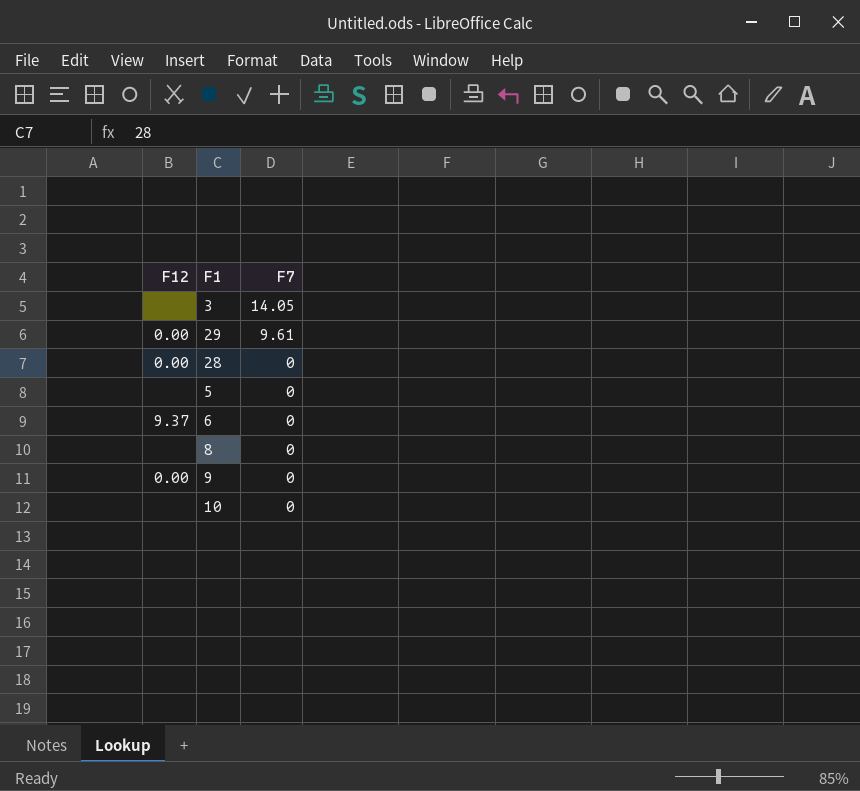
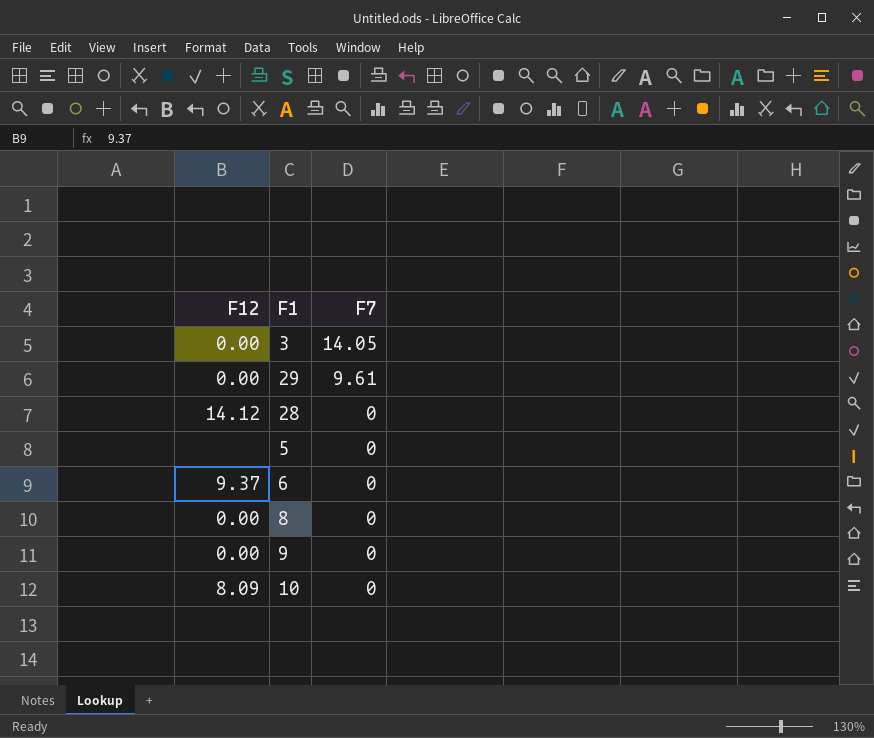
3 | F12: none -> 0.00
28 | F12: 0.00 -> 14.12
8 | F12: none -> 0.00
10 | F12: none -> 8.09

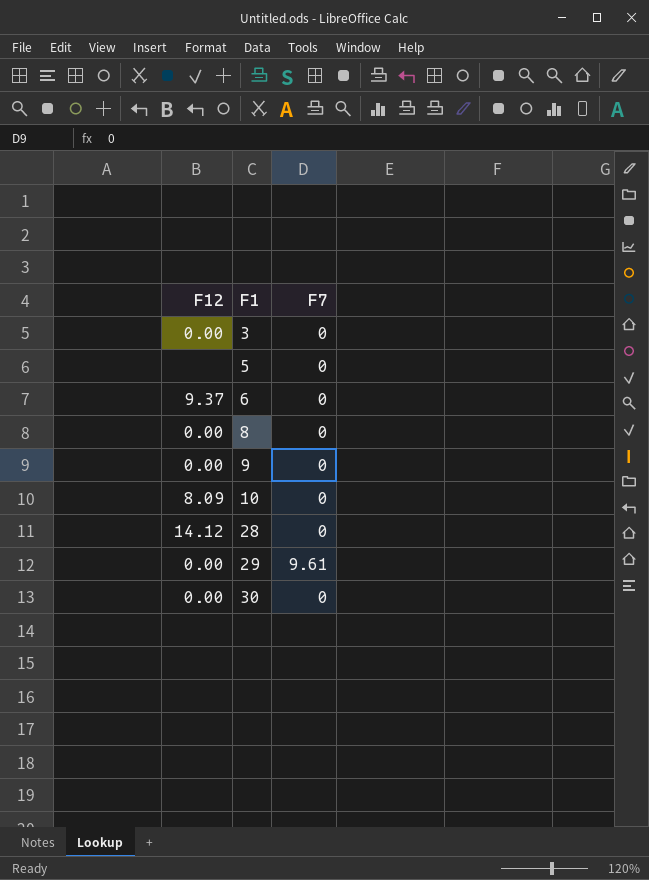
row order: F7 descending -> F1 ascending
3 | F7: 14.05 -> 0
row 30: none -> 0.00 | 0

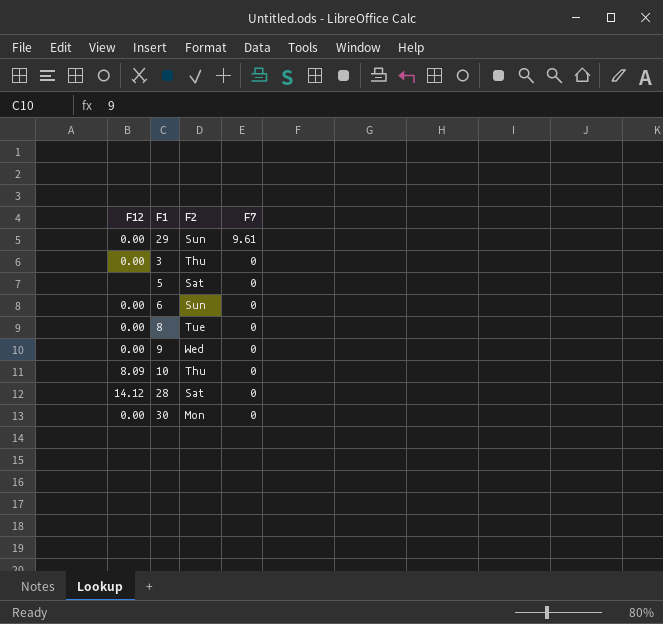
row order: F1 ascending -> F7 descending
column F2 | position: none -> 3
6 | F12: 9.37 -> 0.00

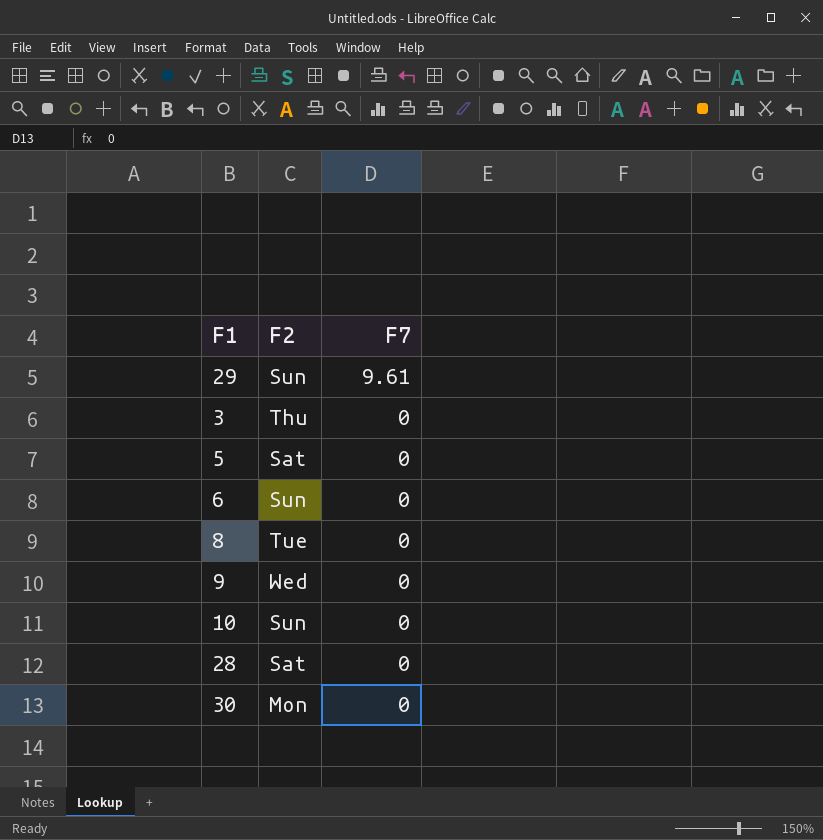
column F12 | position: 1 -> none
10 | F2: Thu -> Sun

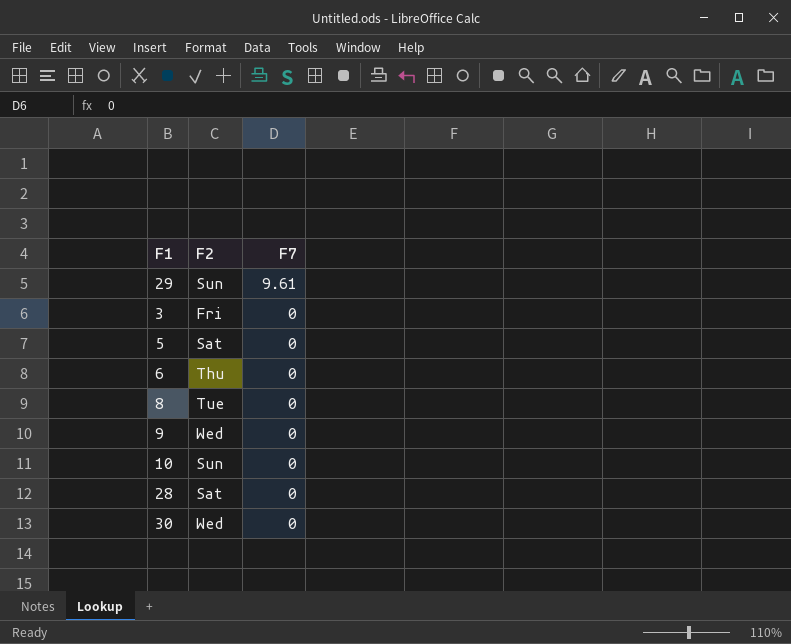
3 | F2: Thu -> Fri
6 | F2: Sun -> Thu
30 | F2: Mon -> Wed

